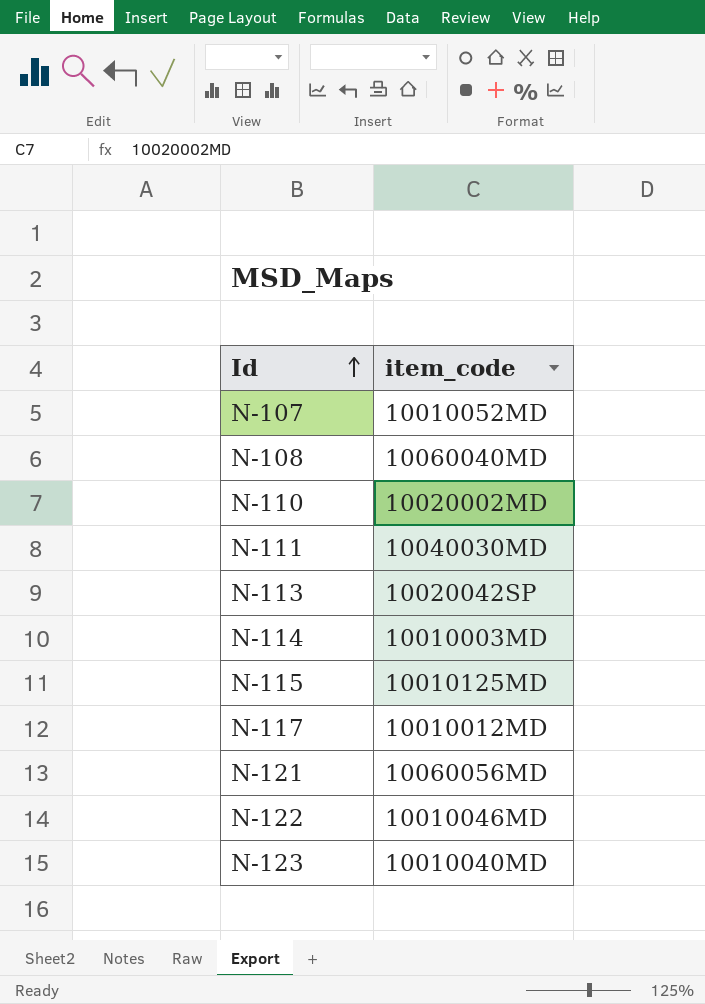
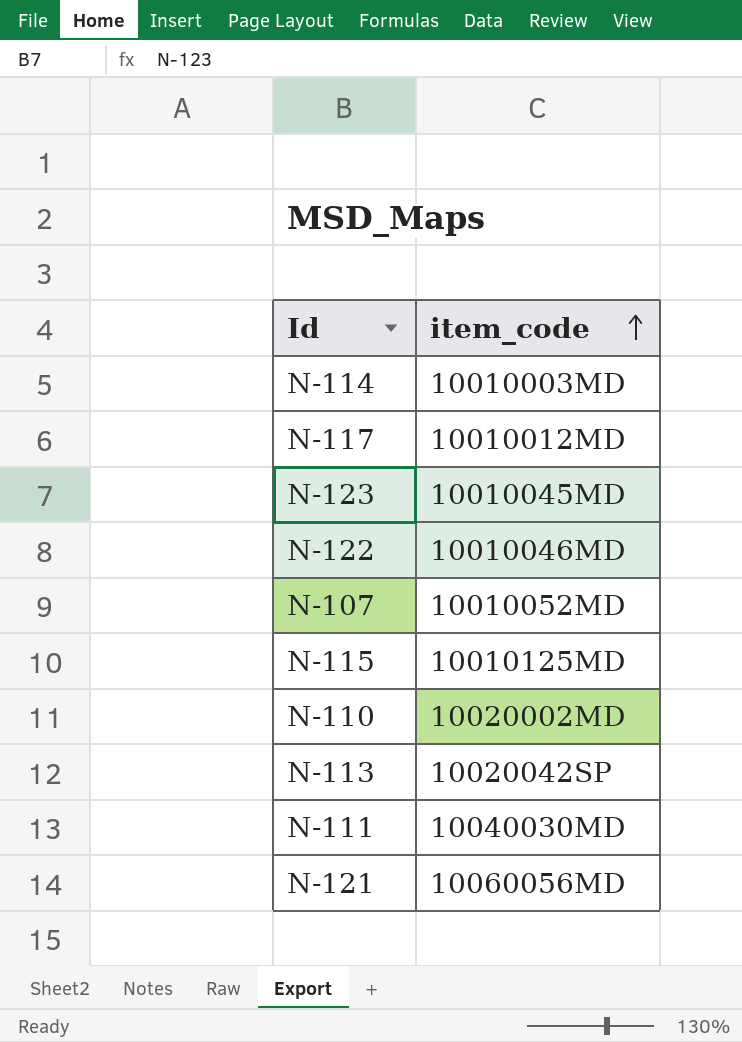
row order: Id ascending -> item_code ascending
row N-108: 10060040MD -> none
N-123 | item_code: 10010040MD -> 10010045MD

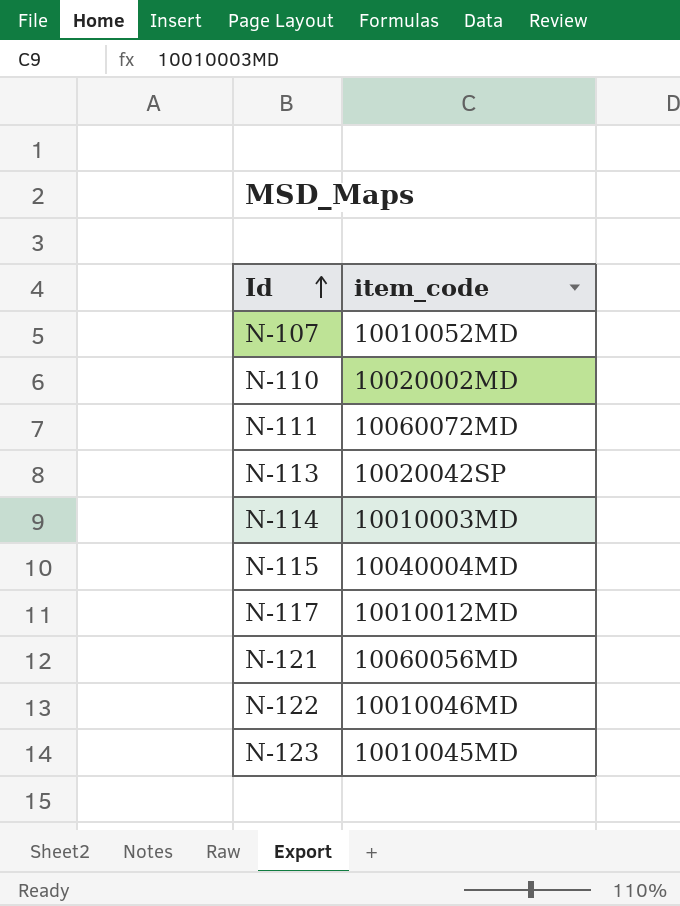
row order: item_code ascending -> Id ascending
N-111 | item_code: 10040030MD -> 10060072MD
N-115 | item_code: 10010125MD -> 10040004MD

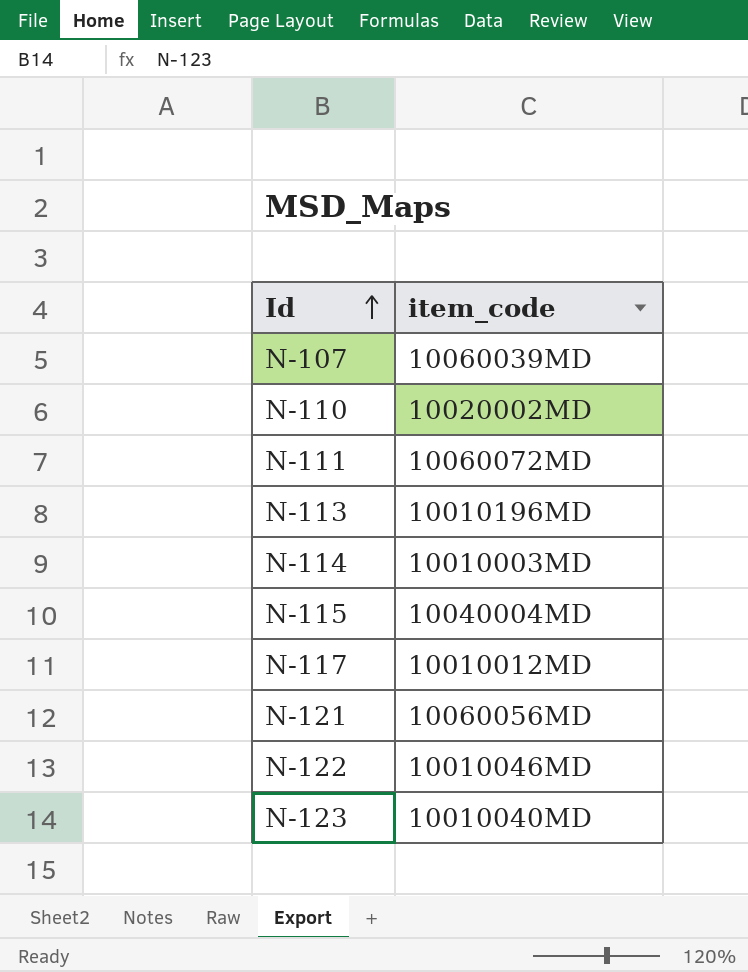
N-107 | item_code: 10010052MD -> 10060039MD
N-113 | item_code: 10020042SP -> 10010196MD
N-123 | item_code: 10010045MD -> 10010040MD

